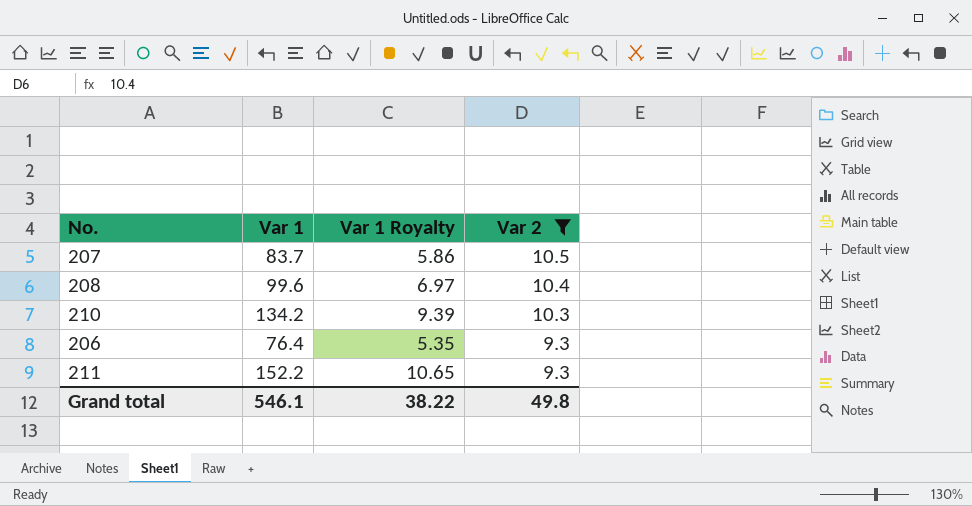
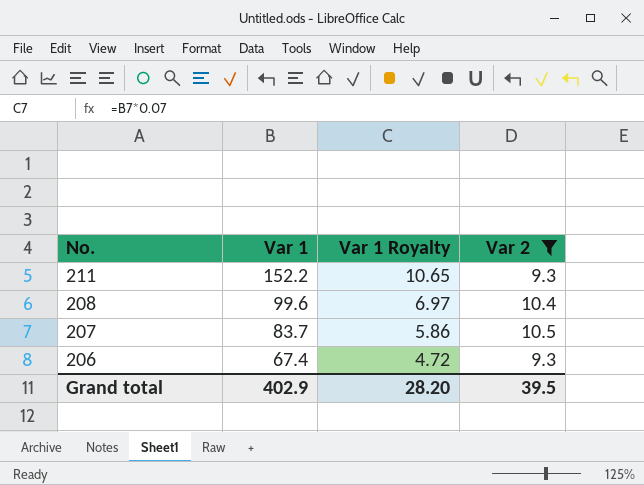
row order: Var 2 descending -> No. descending
row 210: 134.2 | 9.39 | 10.3 -> none
206 | Var 1: 76.4 -> 67.4
206 | Var 1 Royalty: 5.35 -> 4.72
Grand total | Var 1: 546.1 -> 402.9
Grand total | Var 1 Royalty: 38.22 -> 28.20
Grand total | Var 2: 49.8 -> 39.5

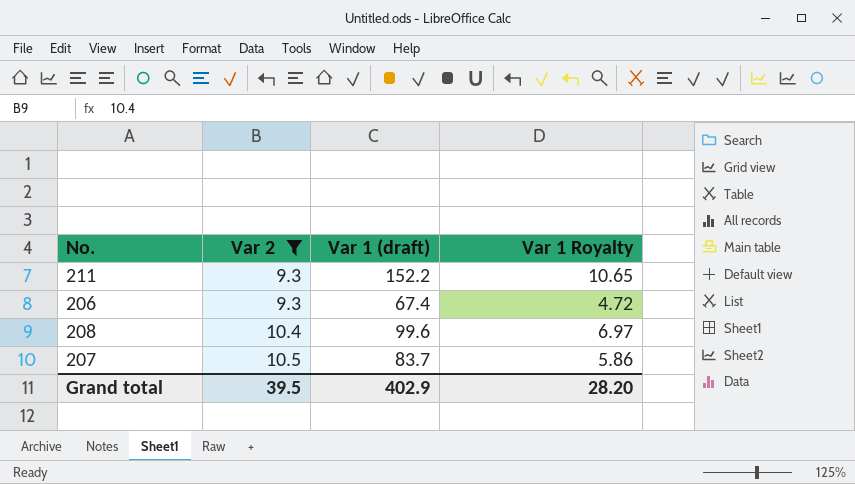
row order: No. descending -> Var 2 ascending
column Var 2 | position: 4 -> 2
column name: Var 1 -> Var 1 (draft)

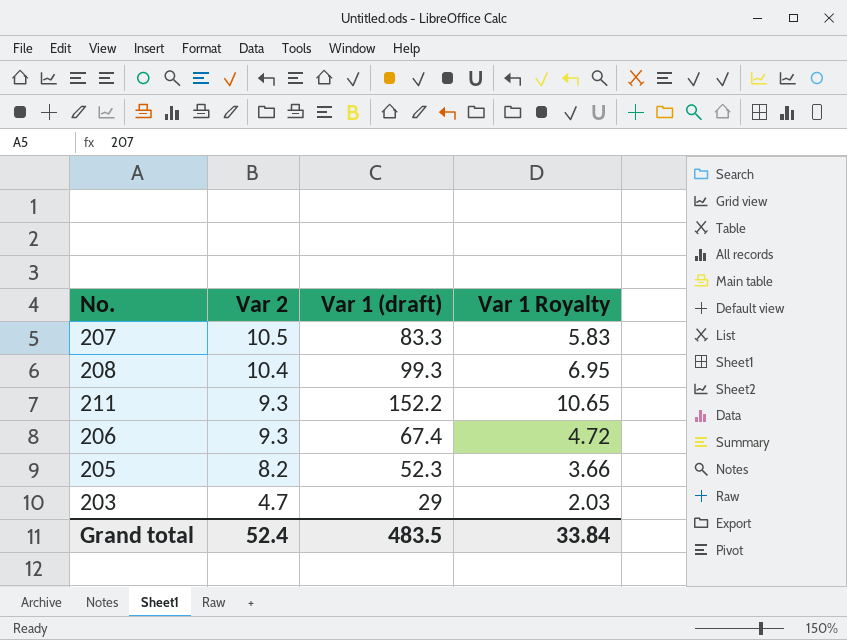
filter: Var 2 >= 9.3 -> none
row order: Var 2 ascending -> Var 2 descending
207 | Var 1 (draft): 83.7 -> 83.3
207 | Var 1 Royalty: 5.86 -> 5.83
208 | Var 1 (draft): 99.6 -> 99.3
208 | Var 1 Royalty: 6.97 -> 6.95
Grand total | Var 2: 39.5 -> 52.4
Grand total | Var 1 (draft): 402.9 -> 483.5
Grand total | Var 1 Royalty: 28.20 -> 33.84

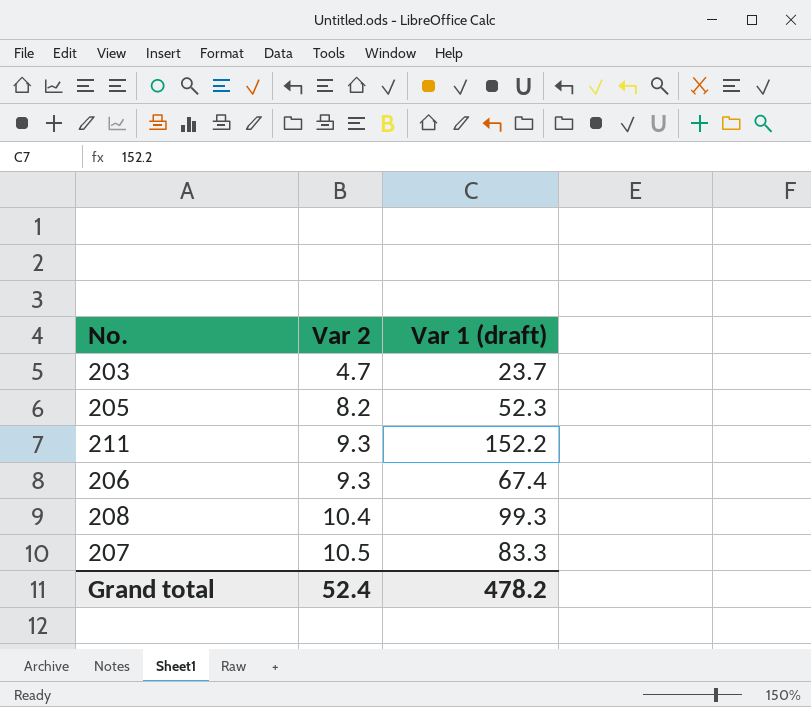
row order: Var 2 descending -> Var 2 ascending
column Var 1 Royalty | formula: [Var 1 (draft)] * 0.07 -> none
203 | Var 1 (draft): 29 -> 23.7
Grand total | Var 1 (draft): 483.5 -> 478.2

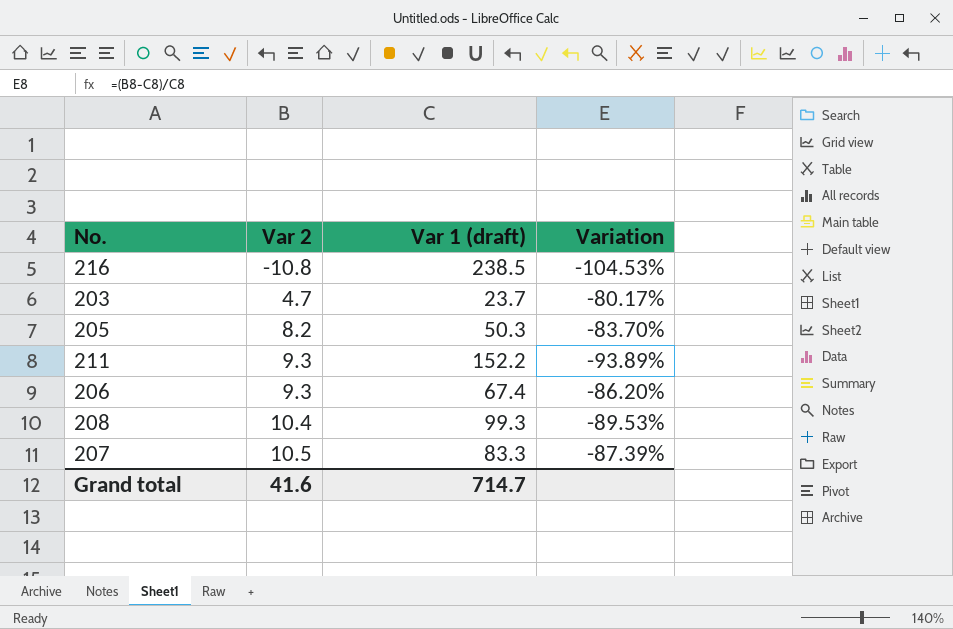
column Variation | formula: none -> ([Var 2] - [Var 1 (draft)]) / [Var 1 (draft)]
row 216: none -> -10.8 | 238.5 | -104.53%
205 | Var 1 (draft): 52.3 -> 50.3
Grand total | Var 2: 52.4 -> 41.6
Grand total | Var 1 (draft): 478.2 -> 714.7

